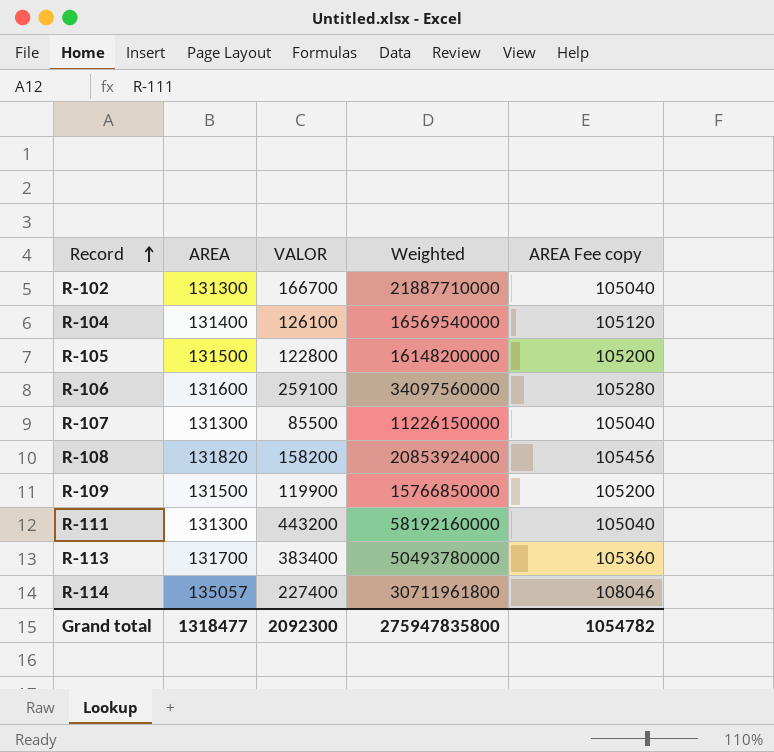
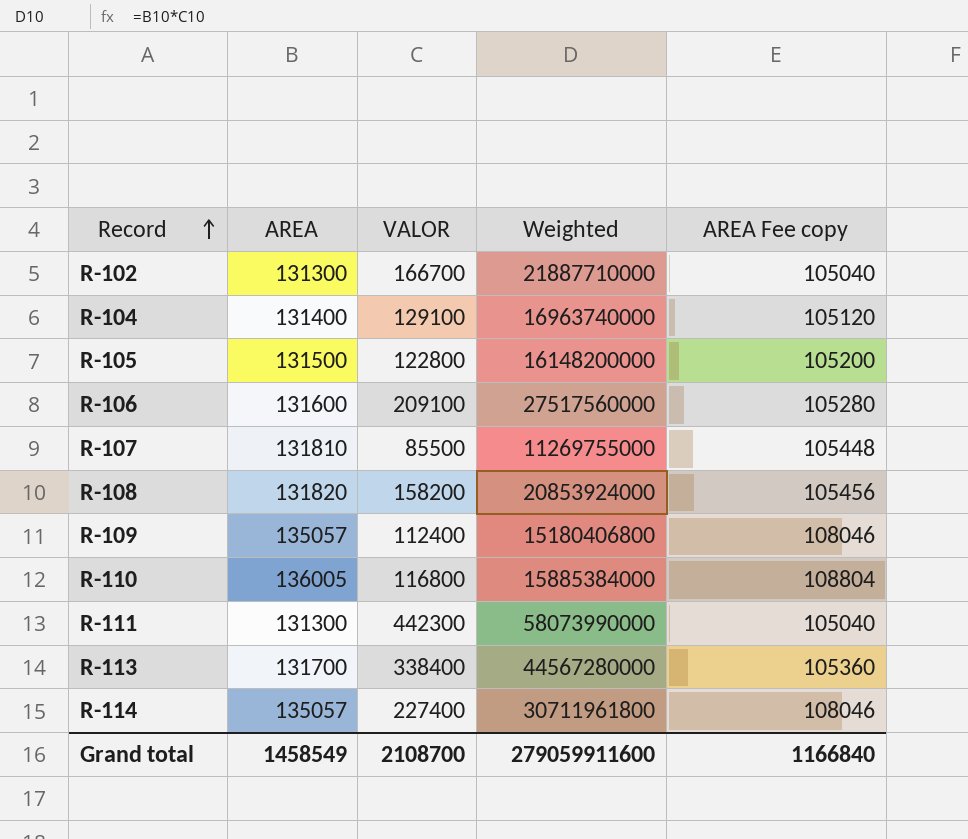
R-104 | VALOR: 126100 -> 129100
R-104 | Weighted: 16569540000 -> 16963740000
R-106 | VALOR: 259100 -> 209100
R-106 | Weighted: 34097560000 -> 27517560000
R-107 | AREA: 131300 -> 131810
R-107 | Weighted: 11226150000 -> 11269755000
R-107 | AREA Fee copy: 105040 -> 105448
R-109 | AREA: 131500 -> 135057
R-109 | VALOR: 119900 -> 112400
R-109 | Weighted: 15766850000 -> 15180406800
R-109 | AREA Fee copy: 105200 -> 108046
row R-110: none -> 136005 | 116800 | 15885384000 | 108804
R-111 | VALOR: 443200 -> 442300
R-111 | Weighted: 58192160000 -> 58073990000
R-113 | VALOR: 383400 -> 338400
R-113 | Weighted: 50493780000 -> 44567280000
Grand total | AREA: 1318477 -> 1458549
Grand total | VALOR: 2092300 -> 2108700
Grand total | Weighted: 275947835800 -> 279059911600
Grand total | AREA Fee copy: 1054782 -> 1166840

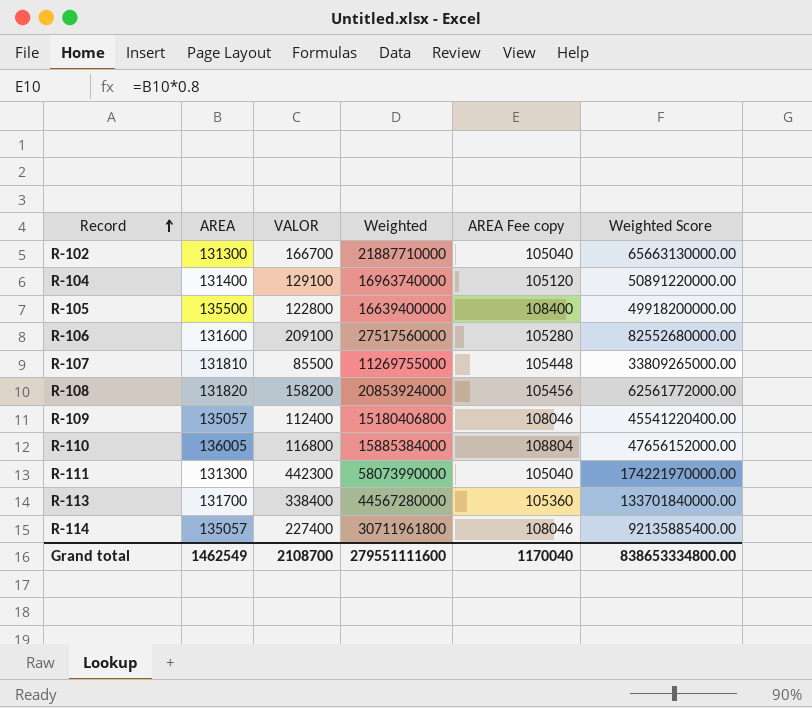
column Weighted Score | formula: none -> [Weighted] * 3
R-105 | AREA: 131500 -> 135500
R-105 | Weighted: 16148200000 -> 16639400000
R-105 | AREA Fee copy: 105200 -> 108400
Grand total | AREA: 1458549 -> 1462549
Grand total | Weighted: 279059911600 -> 279551111600
Grand total | AREA Fee copy: 1166840 -> 1170040

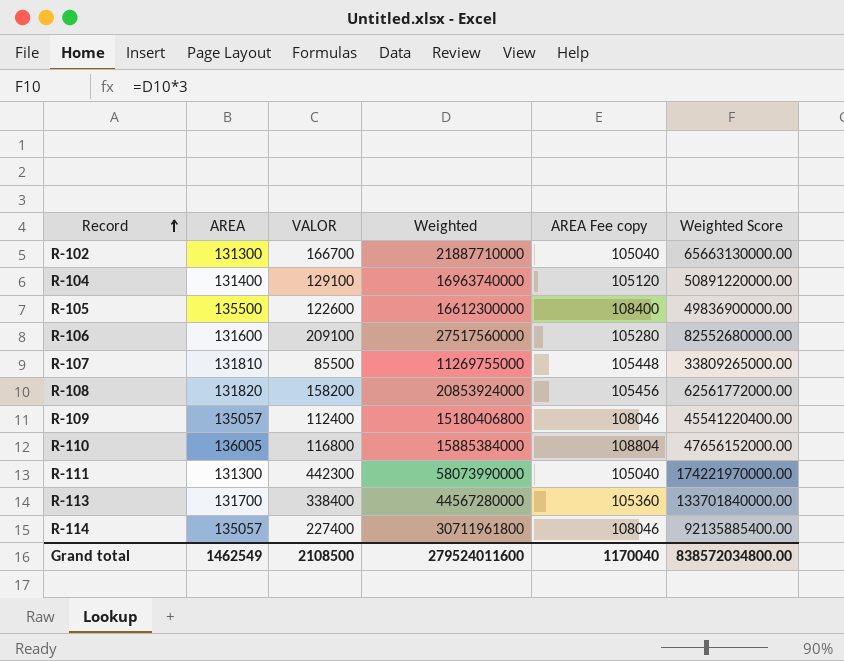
R-105 | VALOR: 122800 -> 122600
R-105 | Weighted: 16639400000 -> 16612300000
R-105 | Weighted Score: 49918200000.00 -> 49836900000.00
Grand total | VALOR: 2108700 -> 2108500
Grand total | Weighted: 279551111600 -> 279524011600
Grand total | Weighted Score: 838653334800.00 -> 838572034800.00

